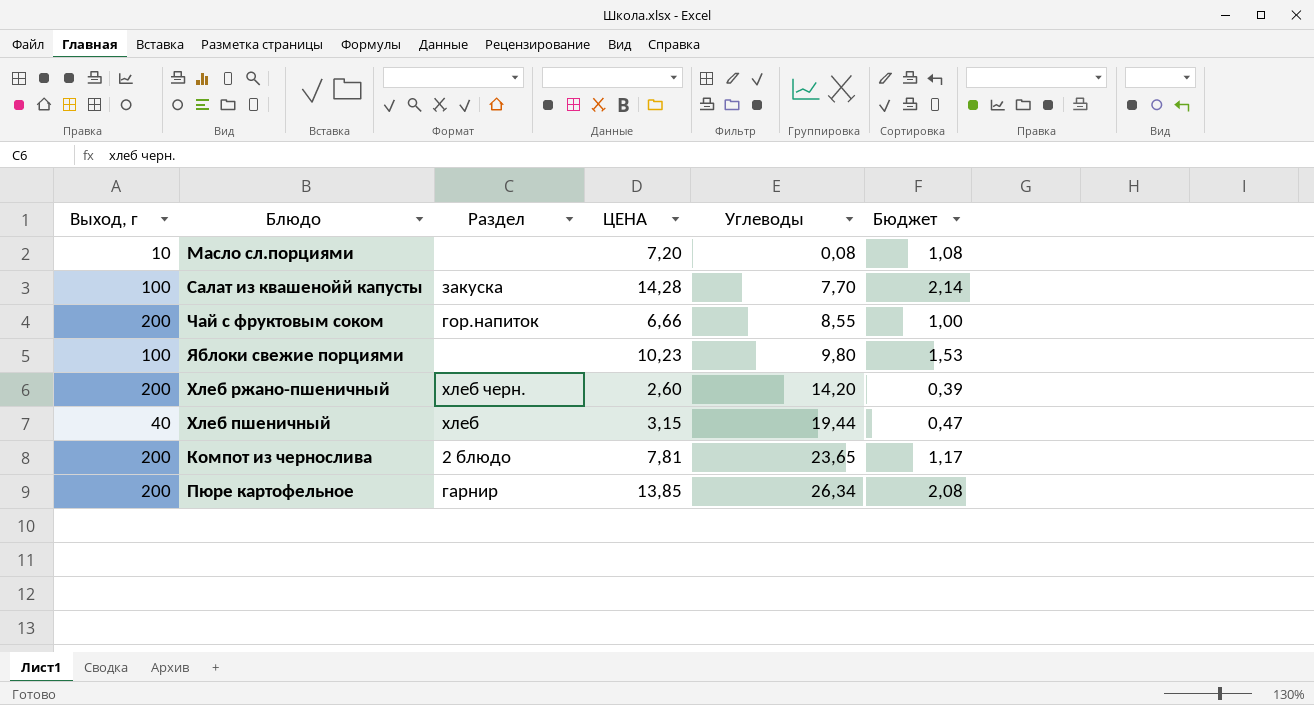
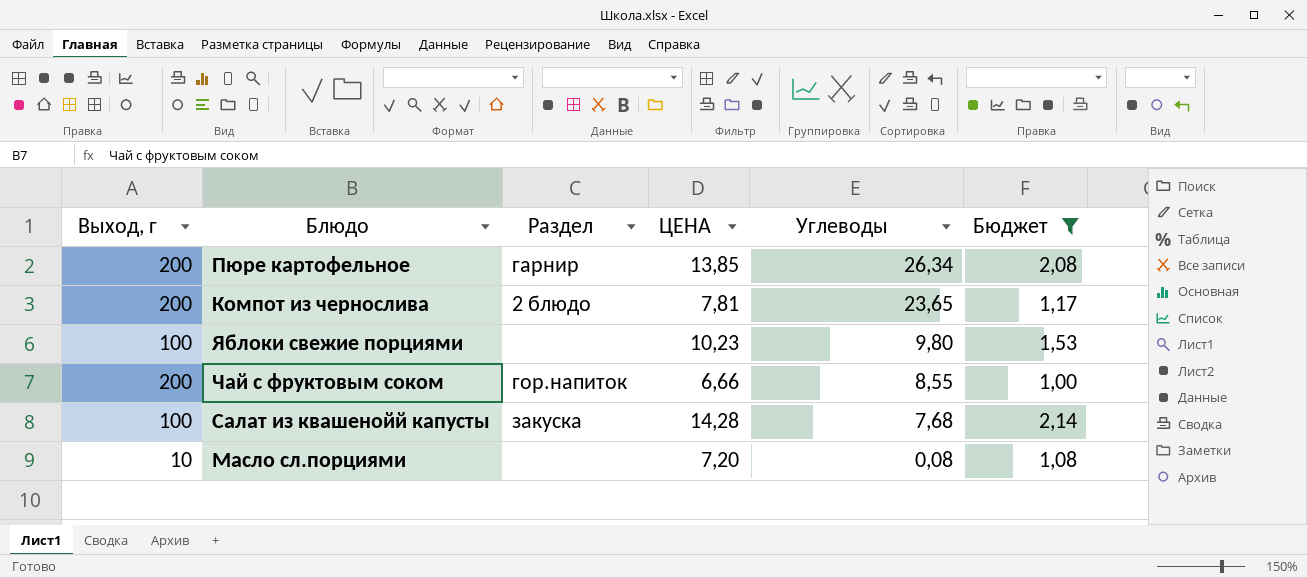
filter: none -> Бюджет >= 1,00
row order: Углеводы ascending -> Углеводы descending
Салат из квашенойй капусты | Углеводы: 7,70 -> 7,68

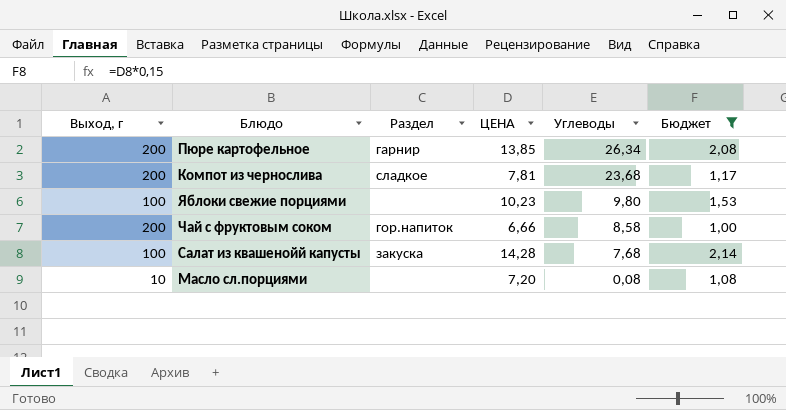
Компот из чернослива | Раздел: 2 блюдо -> сладкое
Компот из чернослива | Углеводы: 23,65 -> 23,68
Чай с фруктовым соком | Углеводы: 8,55 -> 8,58

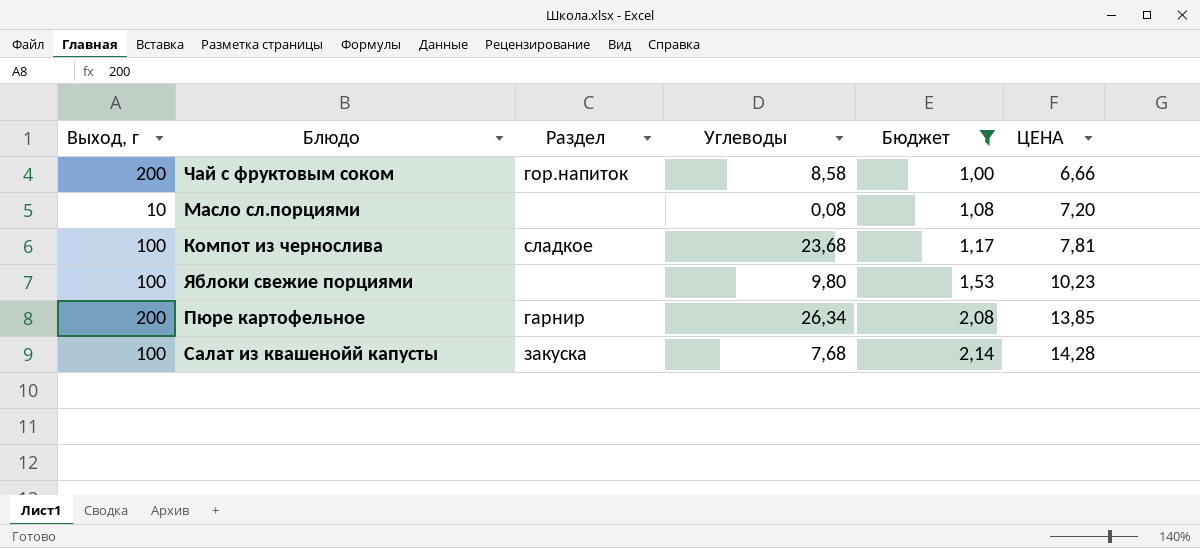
row order: Углеводы descending -> Бюджет ascending
column ЦЕНА | position: 4 -> 6
Компот из чернослива | Выход, г: 200 -> 100

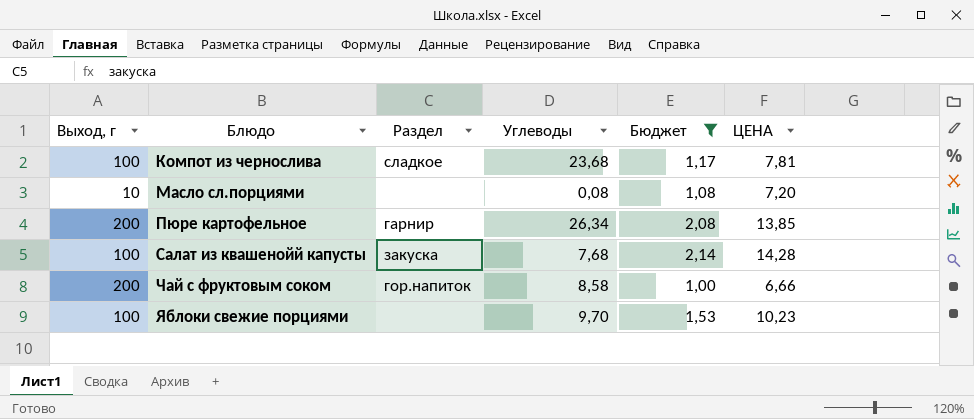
row order: Бюджет ascending -> Блюдо ascending
Яблоки свежие порциями | Углеводы: 9,80 -> 9,70

